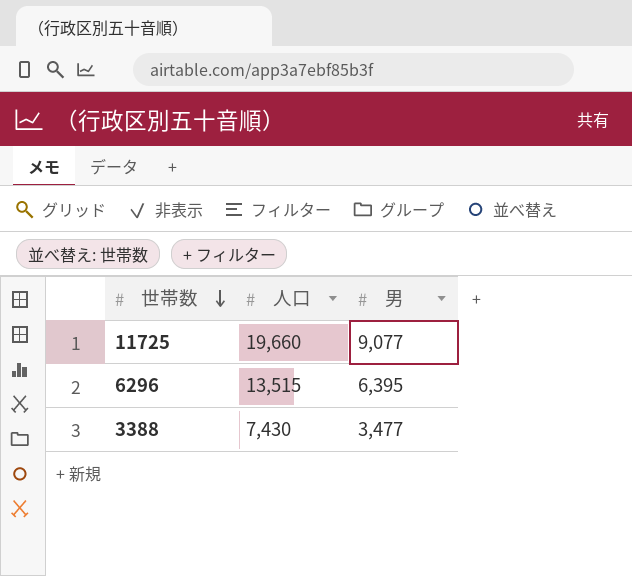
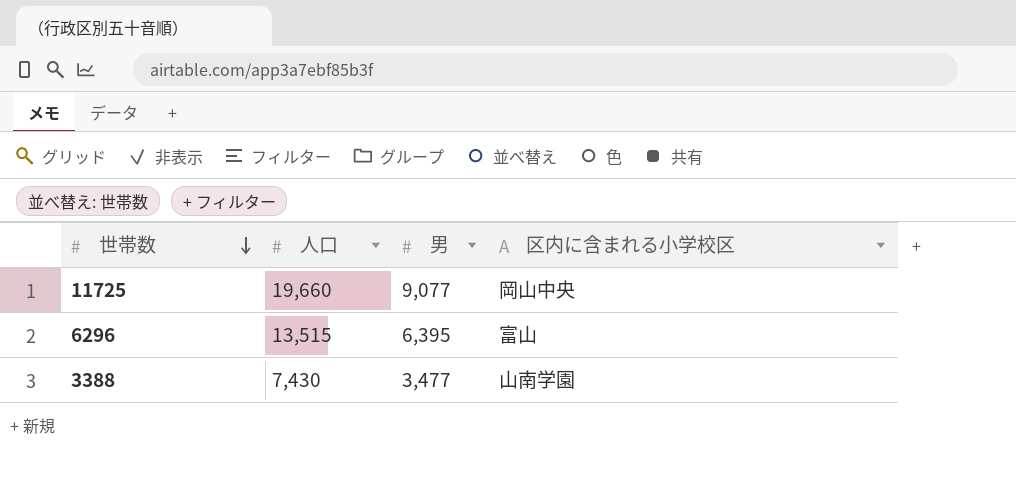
column 区内に含まれる小学校区 | position: none -> 4

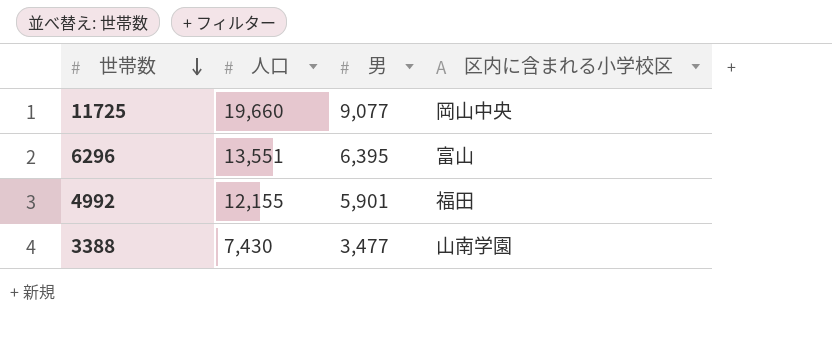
6296 | 人口: 13,515 -> 13,551
row 4992: none -> 12,155 | 5,901 | 福田

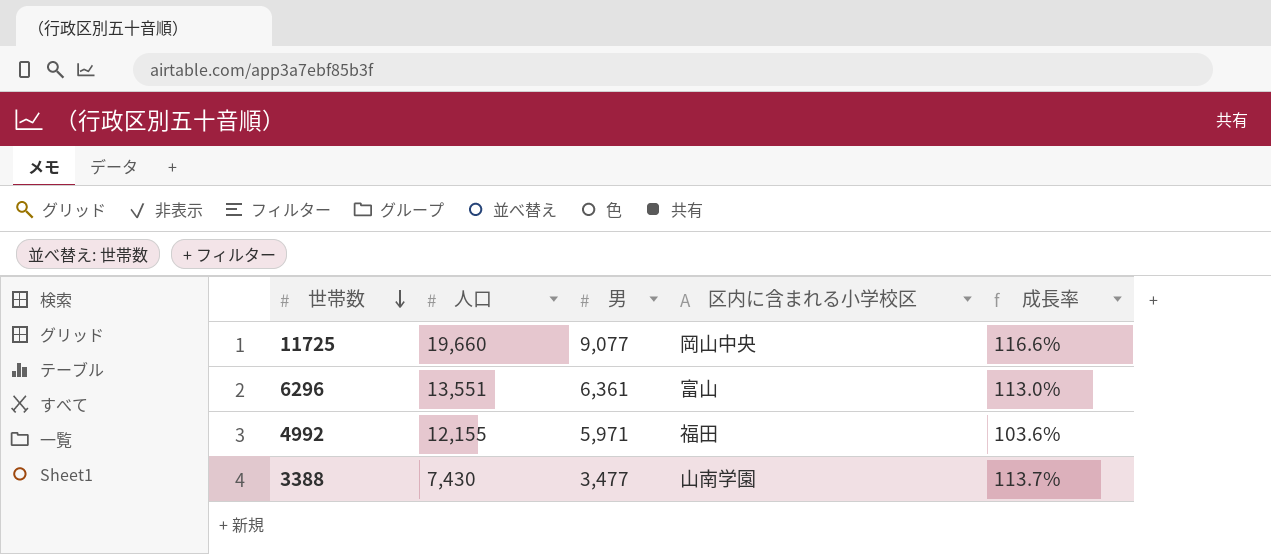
column 成長率 | formula: none -> ([人口] - [男]) / [男]
6296 | 男: 6,395 -> 6,361
4992 | 男: 5,901 -> 5,971

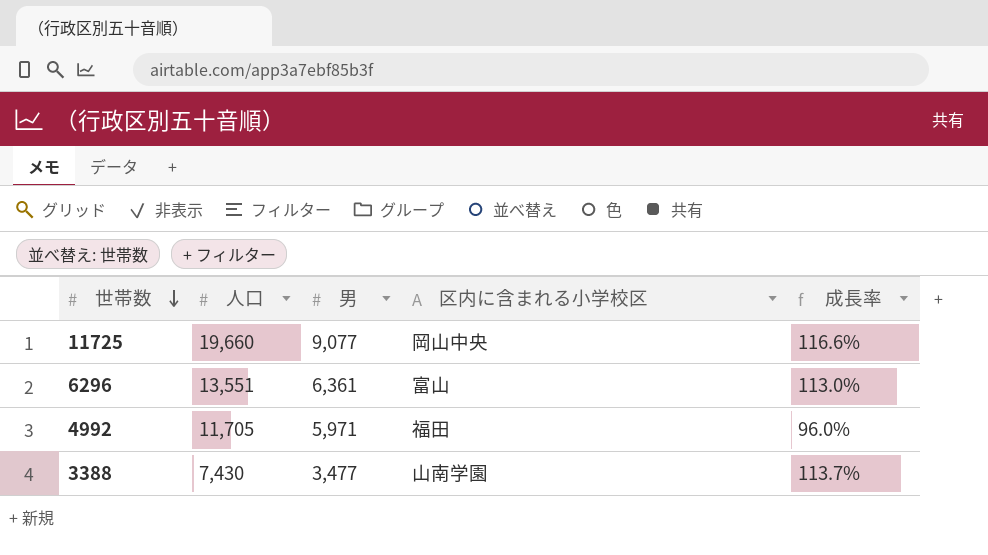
4992 | 人口: 12,155 -> 11,705
4992 | 成長率: 103.6% -> 96.0%

